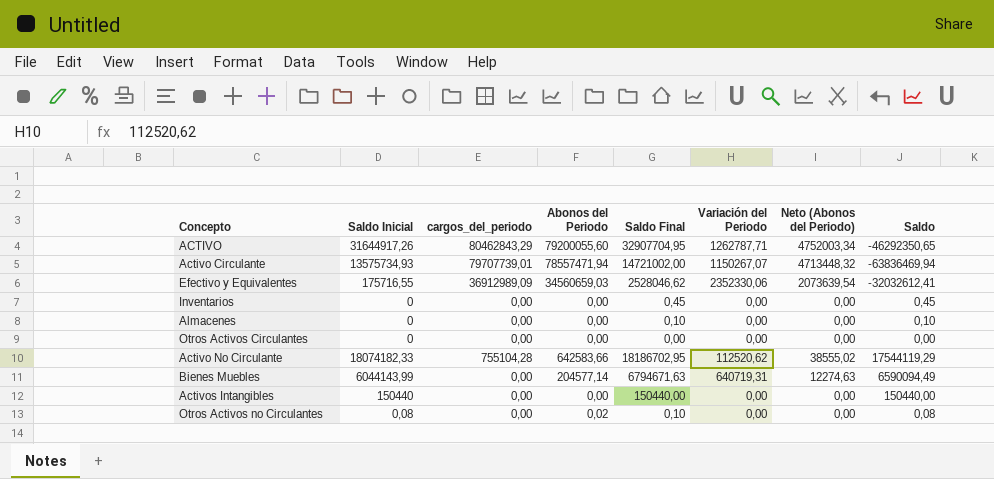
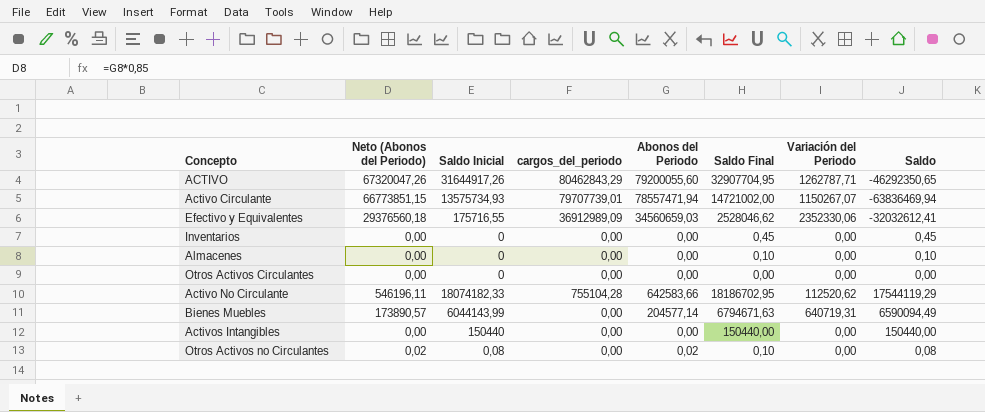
column Neto (Abonos del Periodo) | formula: [Abonos del Periodo] * 0,06 -> [Abonos del Periodo] * 0,85
column Neto (Abonos del Periodo) | position: 7 -> 2

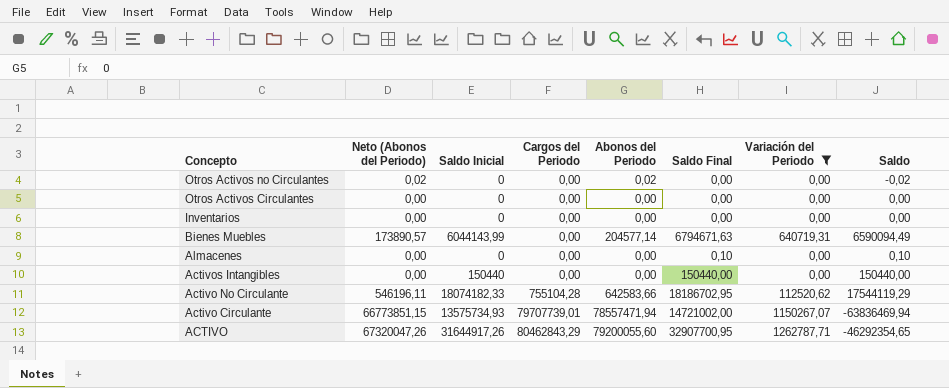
filter: none -> Variación del Periodo != 2352330,06
row order: none -> Concepto descending
column name: cargos_del_periodo -> Cargos del Periodo
Otros Activos no Circulantes | Saldo Inicial: 0,08 -> 0
Otros Activos no Circulantes | Saldo Final: 0,10 -> 0,00
Otros Activos no Circulantes | Saldo: 0,08 -> -0,02
Inventarios | Saldo Final: 0,45 -> 0,00
Inventarios | Saldo: 0,45 -> 0,00
ACTIVO | Saldo Final: 32907704,95 -> 32907700,95
ACTIVO | Saldo: -46292350,65 -> -46292354,65

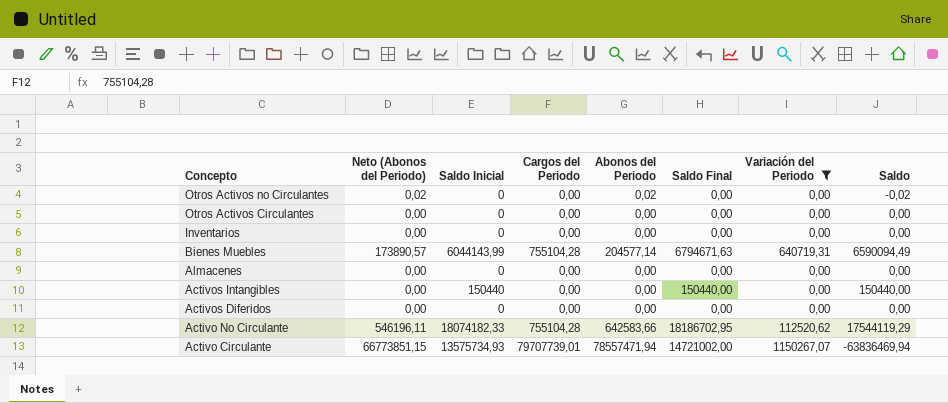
row ACTIVO: 67320047,26 | 31644917,26 | 80462843,29 | 79200055,60 | 32907700,95 | 1262787,71 | -46292354,65 -> none
Bienes Muebles | Cargos del Periodo: 0,00 -> 755104,28
Almacenes | Saldo Final: 0,10 -> 0,00
Almacenes | Saldo: 0,10 -> 0,00
row Activos Diferidos: none -> 0,00 | 0 | 0,00 | 0,00 | 0,00 | 0,00 | 0,00

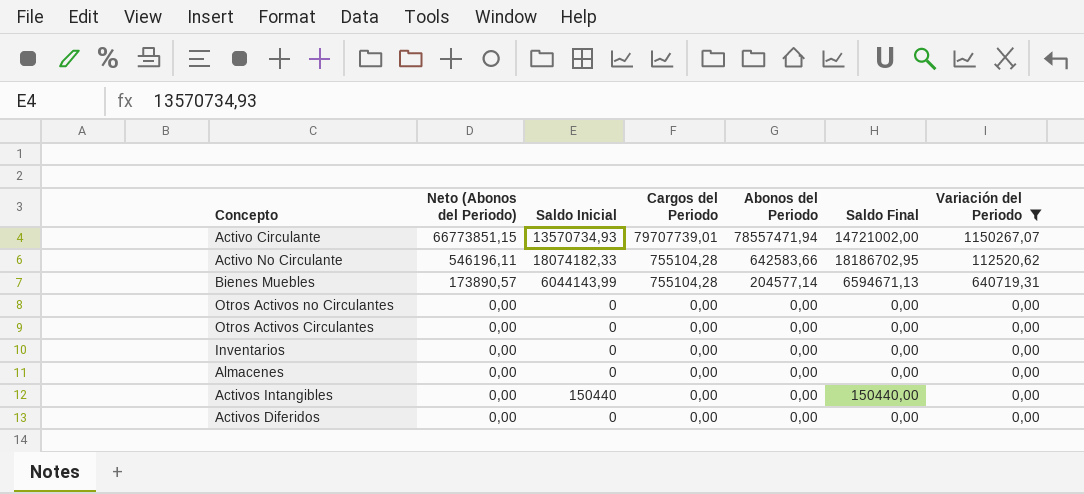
row order: Concepto descending -> Neto (Abonos del Periodo) descending
column Saldo | formula: [Saldo Final] - [Abonos del Periodo] -> none
Activo Circulante | Saldo Inicial: 13575734,93 -> 13570734,93
Bienes Muebles | Saldo Final: 6794671,63 -> 6594671,13
Otros Activos no Circulantes | Neto (Abonos del Periodo): 0,02 -> 0,00
Otros Activos no Circulantes | Abonos del Periodo: 0,02 -> 0,00

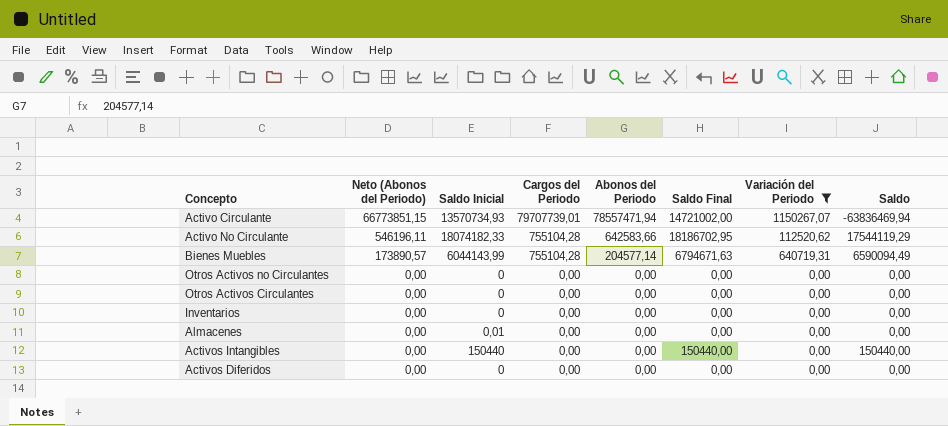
column Saldo | formula: none -> [Saldo Final] - [Abonos del Periodo]
Bienes Muebles | Saldo Final: 6594671,13 -> 6794671,63
Almacenes | Saldo Inicial: 0 -> 0,01

